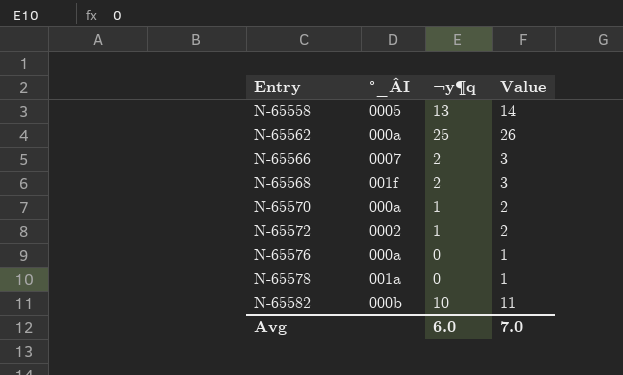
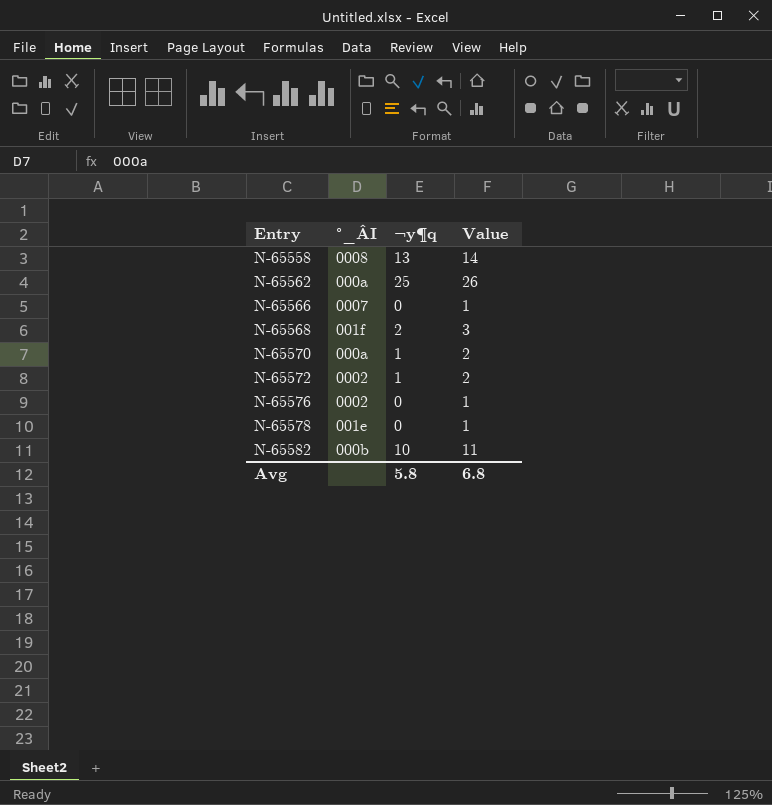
N-65558 | °_ÂI: 0005 -> 0008
N-65566 | ¬y¶q: 2 -> 0
N-65566 | Value: 3 -> 1
N-65576 | °_ÂI: 000a -> 0002
N-65578 | °_ÂI: 001a -> 001e
Avg | ¬y¶q: 6.0 -> 5.8
Avg | Value: 7.0 -> 6.8

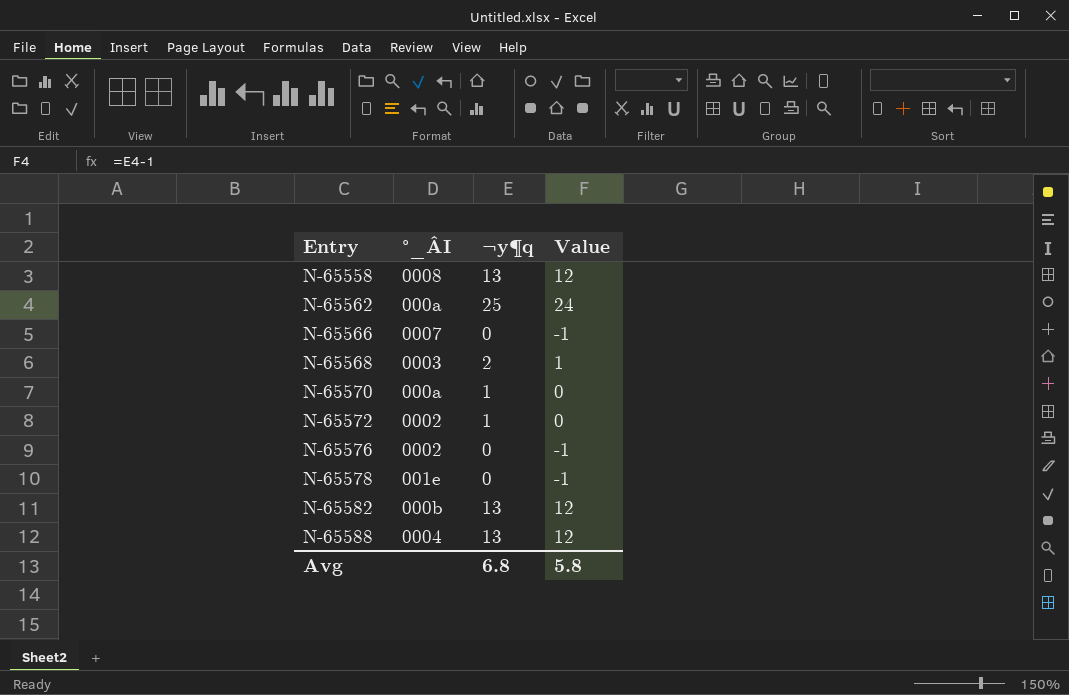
column Value | formula: [¬y¶q] + 1 -> [¬y¶q] - 1
N-65568 | °_ÂI: 001f -> 0003
N-65582 | ¬y¶q: 10 -> 13
row N-65588: none -> 0004 | 13 | 12
Avg | ¬y¶q: 5.8 -> 6.8
Avg | Value: 6.8 -> 5.8

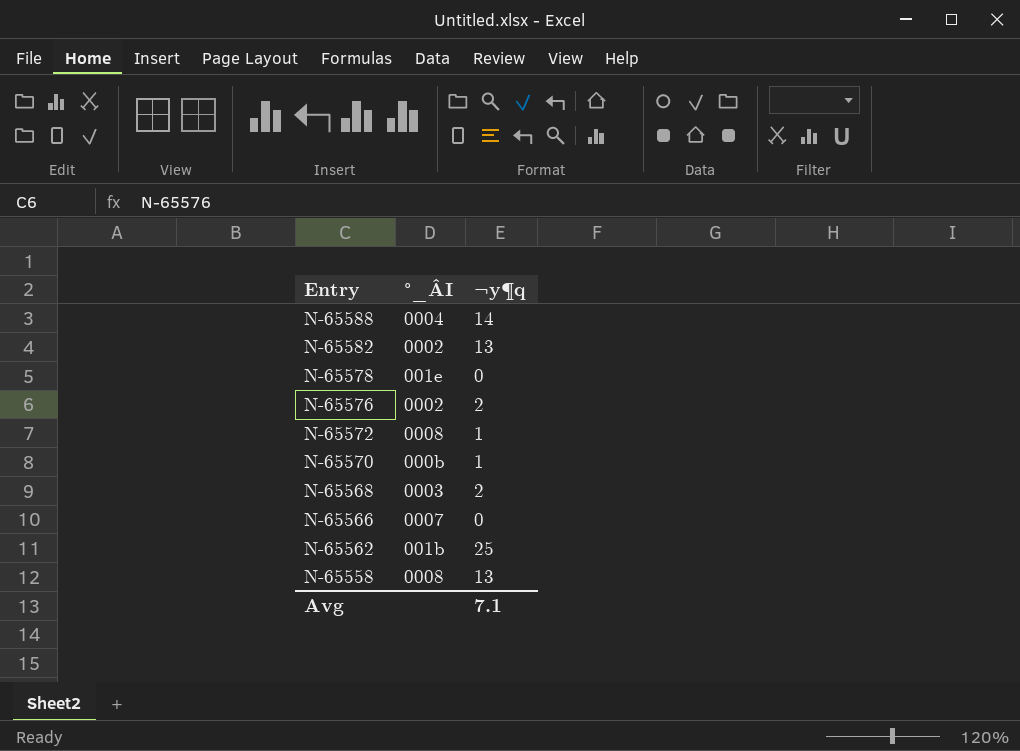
row order: Entry ascending -> Entry descending
column Value | formula: [¬y¶q] - 1 -> none
N-65588 | ¬y¶q: 13 -> 14
N-65582 | °_ÂI: 000b -> 0002
N-65576 | ¬y¶q: 0 -> 2
N-65572 | °_ÂI: 0002 -> 0008
N-65570 | °_ÂI: 000a -> 000b
N-65562 | °_ÂI: 000a -> 001b
Avg | ¬y¶q: 6.8 -> 7.1

